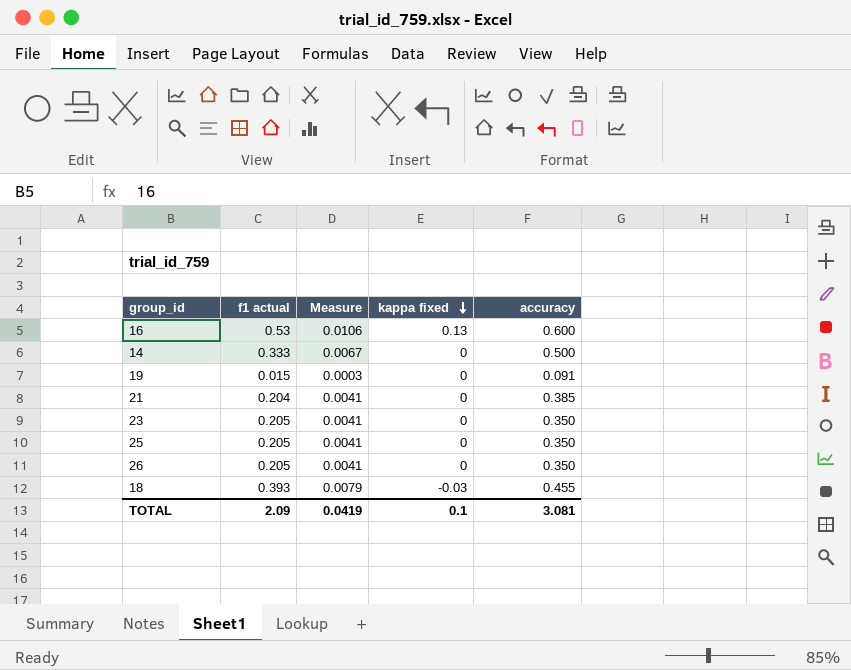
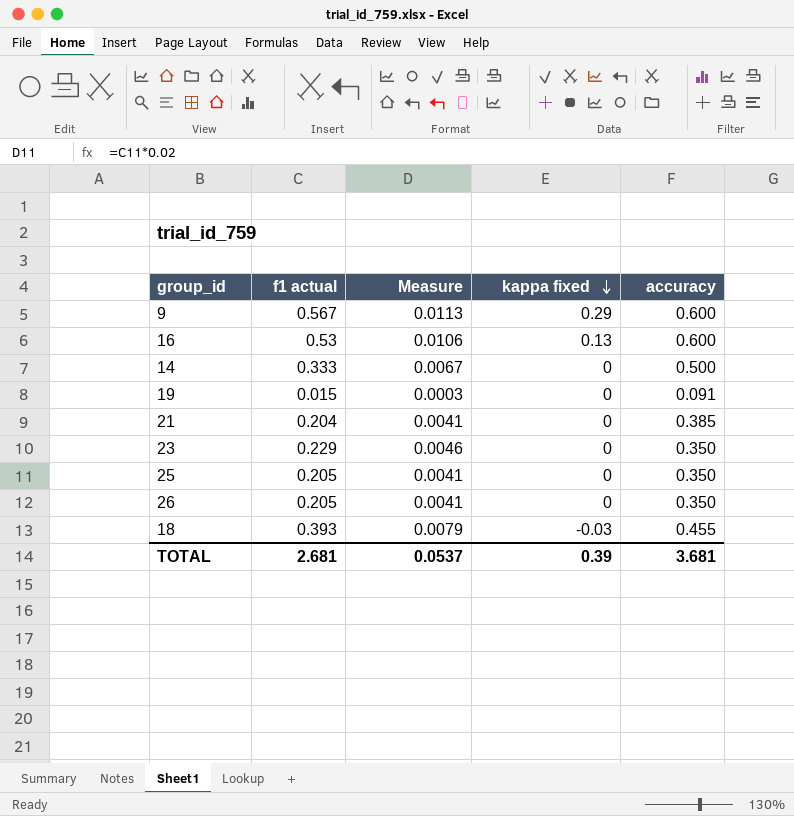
row 9: none -> 0.567 | 0.0113 | 0.29 | 0.600
23 | f1 actual: 0.205 -> 0.229
23 | Measure: 0.0041 -> 0.0046
TOTAL | f1 actual: 2.09 -> 2.681
TOTAL | Measure: 0.0419 -> 0.0537
TOTAL | kappa fixed: 0.1 -> 0.39
TOTAL | accuracy: 3.081 -> 3.681

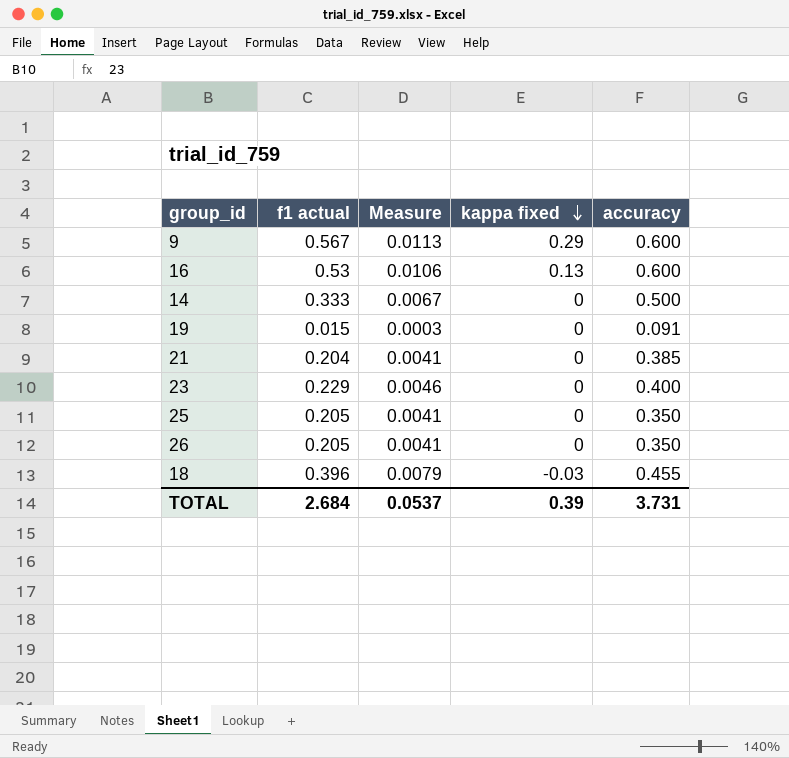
23 | accuracy: 0.350 -> 0.400
18 | f1 actual: 0.393 -> 0.396
TOTAL | f1 actual: 2.681 -> 2.684
TOTAL | accuracy: 3.681 -> 3.731

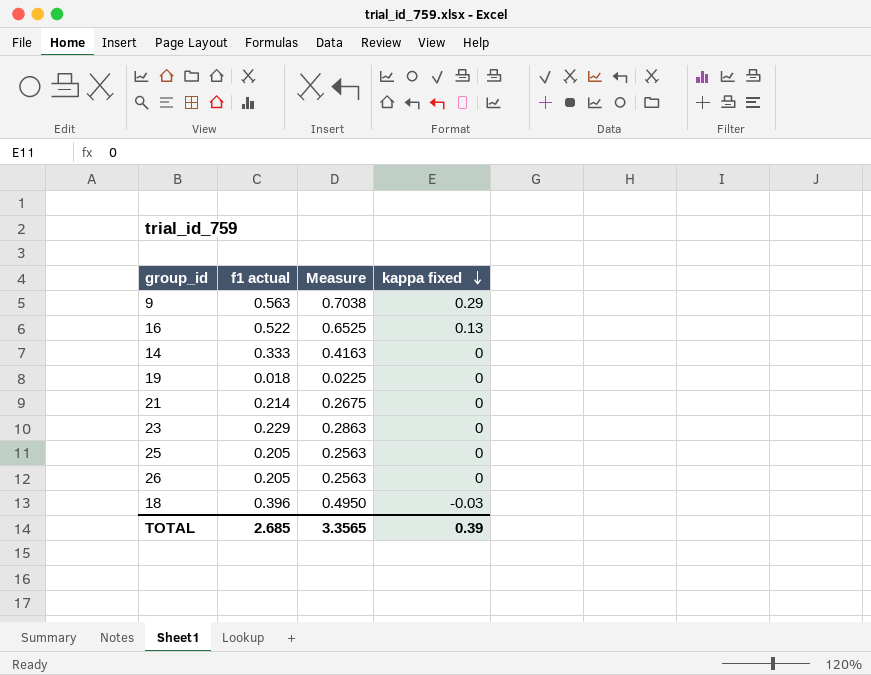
column accuracy | position: 5 -> none
column Measure | formula: [f1 actual] * 0.02 -> [f1 actual] * 1.25
9 | f1 actual: 0.567 -> 0.563
16 | f1 actual: 0.53 -> 0.522
19 | f1 actual: 0.015 -> 0.018
21 | f1 actual: 0.204 -> 0.214
TOTAL | f1 actual: 2.684 -> 2.685
TOTAL | Measure: 0.0537 -> 3.3565

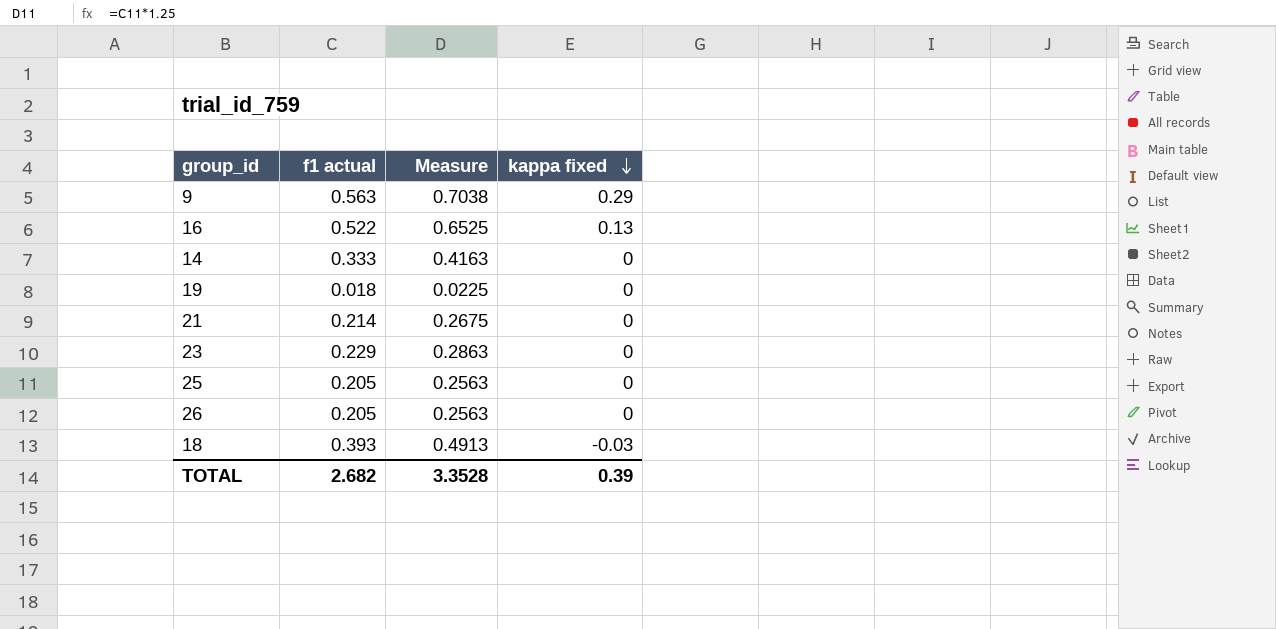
18 | f1 actual: 0.396 -> 0.393
18 | Measure: 0.4950 -> 0.4913
TOTAL | f1 actual: 2.685 -> 2.682
TOTAL | Measure: 3.3565 -> 3.3528

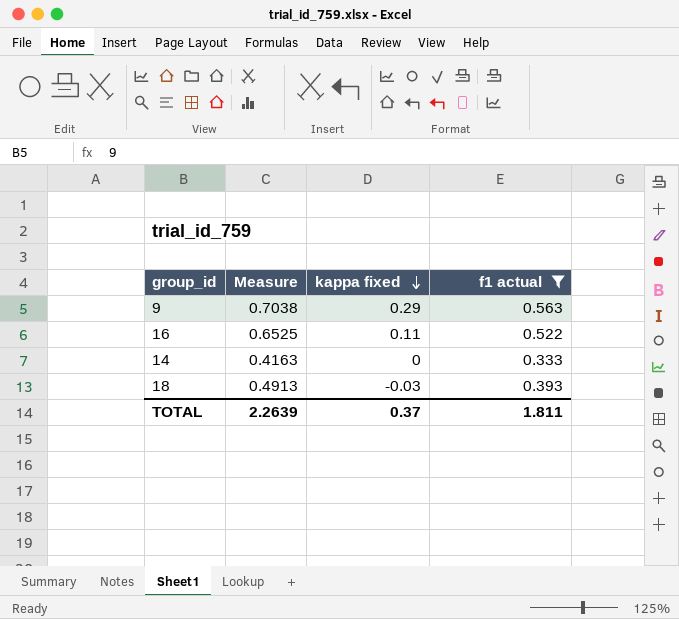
filter: none -> f1 actual >= 0.333
column f1 actual | position: 2 -> 4
16 | kappa fixed: 0.13 -> 0.11
TOTAL | Measure: 3.3528 -> 2.2639
TOTAL | kappa fixed: 0.39 -> 0.37
TOTAL | f1 actual: 2.682 -> 1.811

